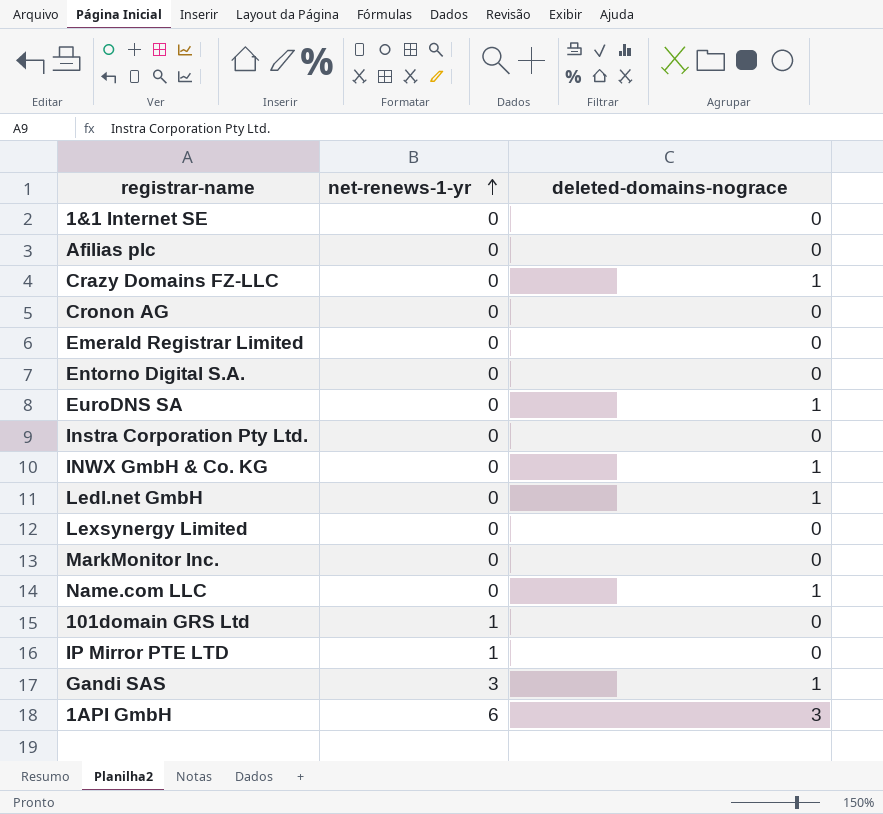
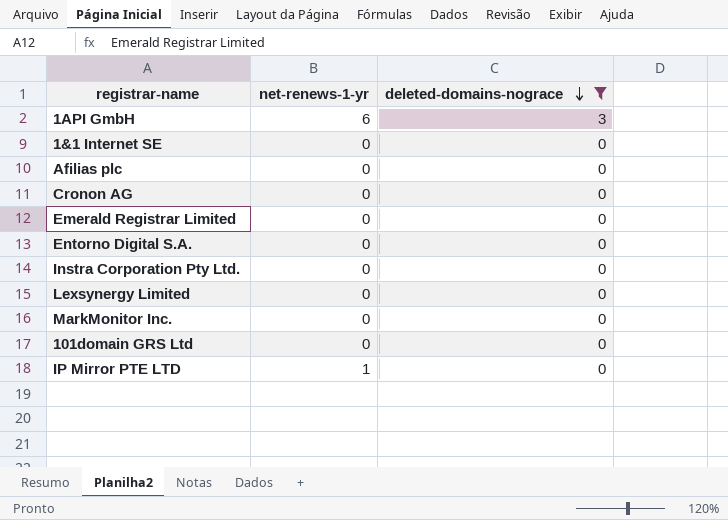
filter: none -> deleted-domains-nograce != 1
row order: net-renews-1-yr ascending -> deleted-domains-nograce descending
101domain GRS Ltd | net-renews-1-yr: 1 -> 0

